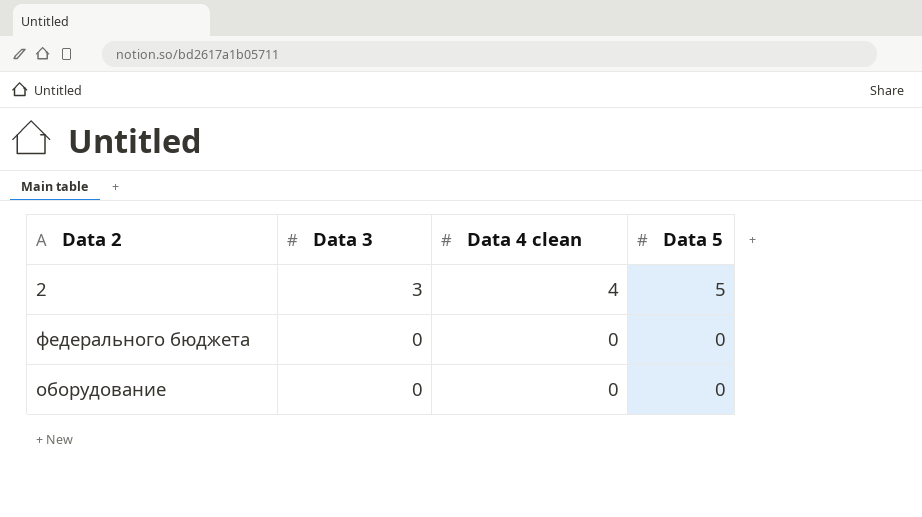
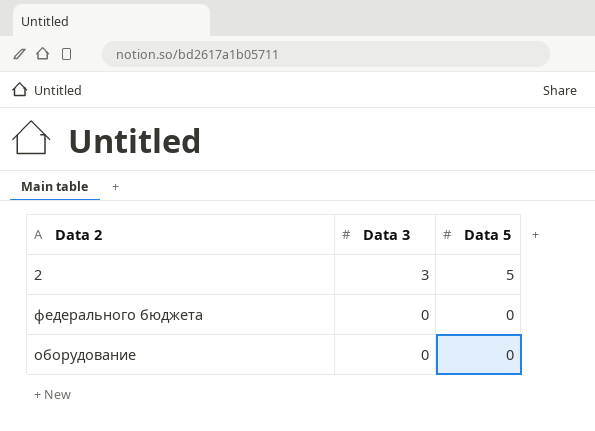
column Data 4 clean | position: 3 -> none

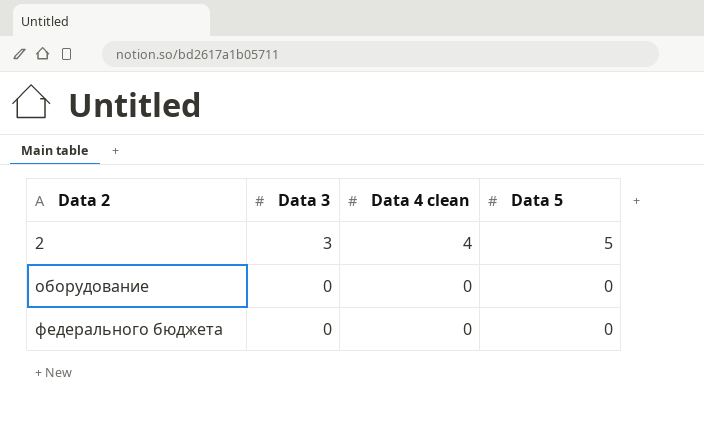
row order: Data 3 descending -> Data 2 ascending
column Data 4 clean | position: none -> 3

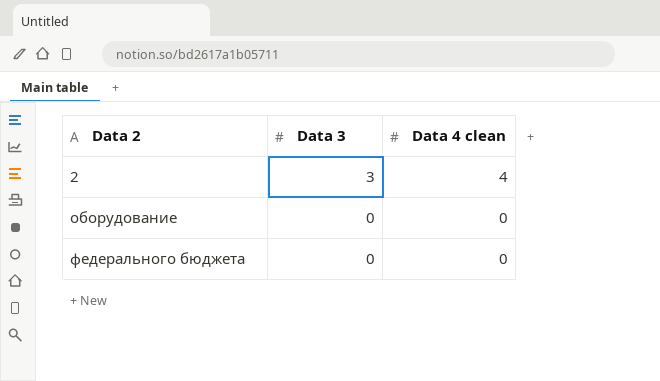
column Data 5 | position: 4 -> none

